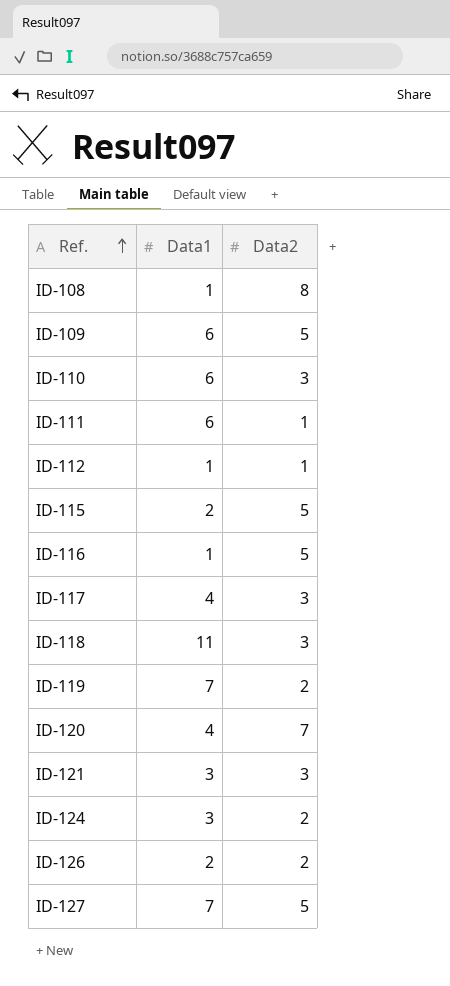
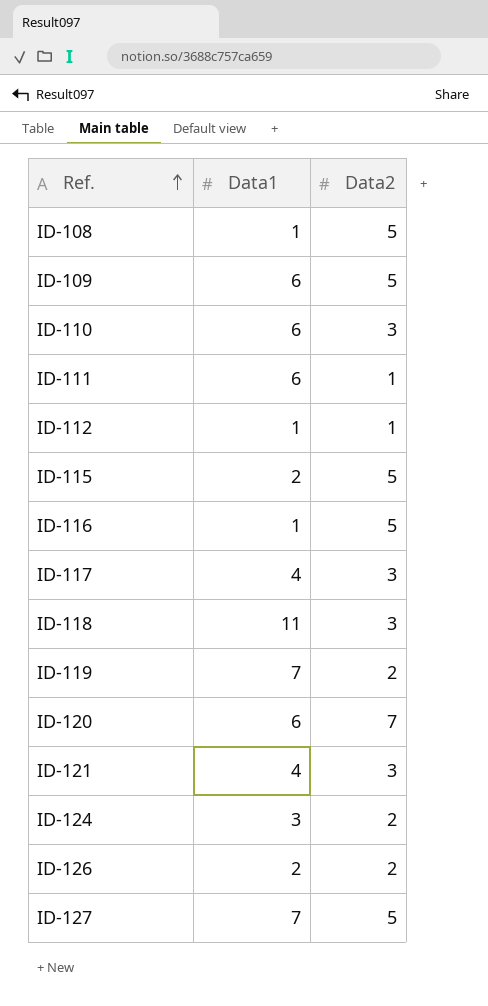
ID-108 | Data2: 8 -> 5
ID-120 | Data1: 4 -> 6
ID-121 | Data1: 3 -> 4

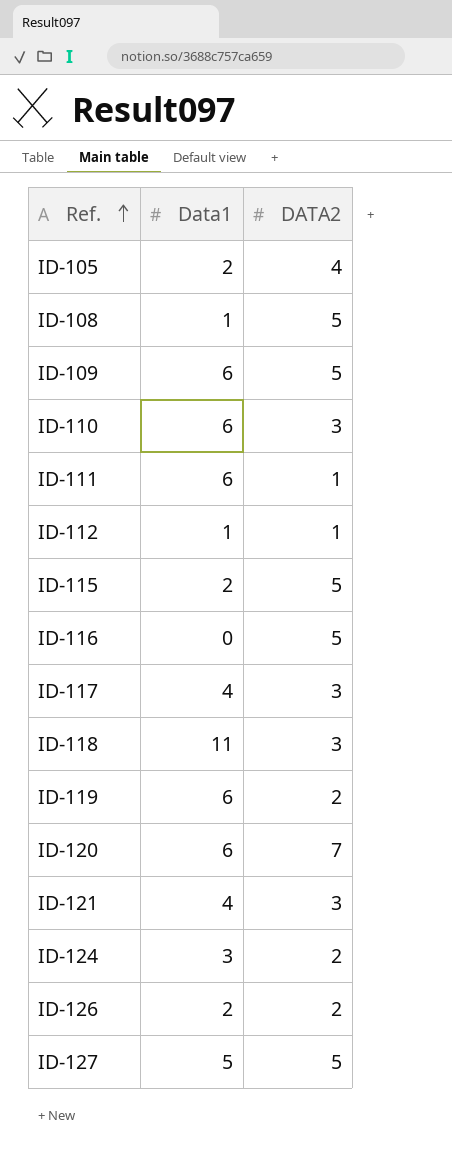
column name: Data2 -> DATA2
row ID-105: none -> 2 | 4
ID-116 | Data1: 1 -> 0
ID-119 | Data1: 7 -> 6
ID-127 | Data1: 7 -> 5

